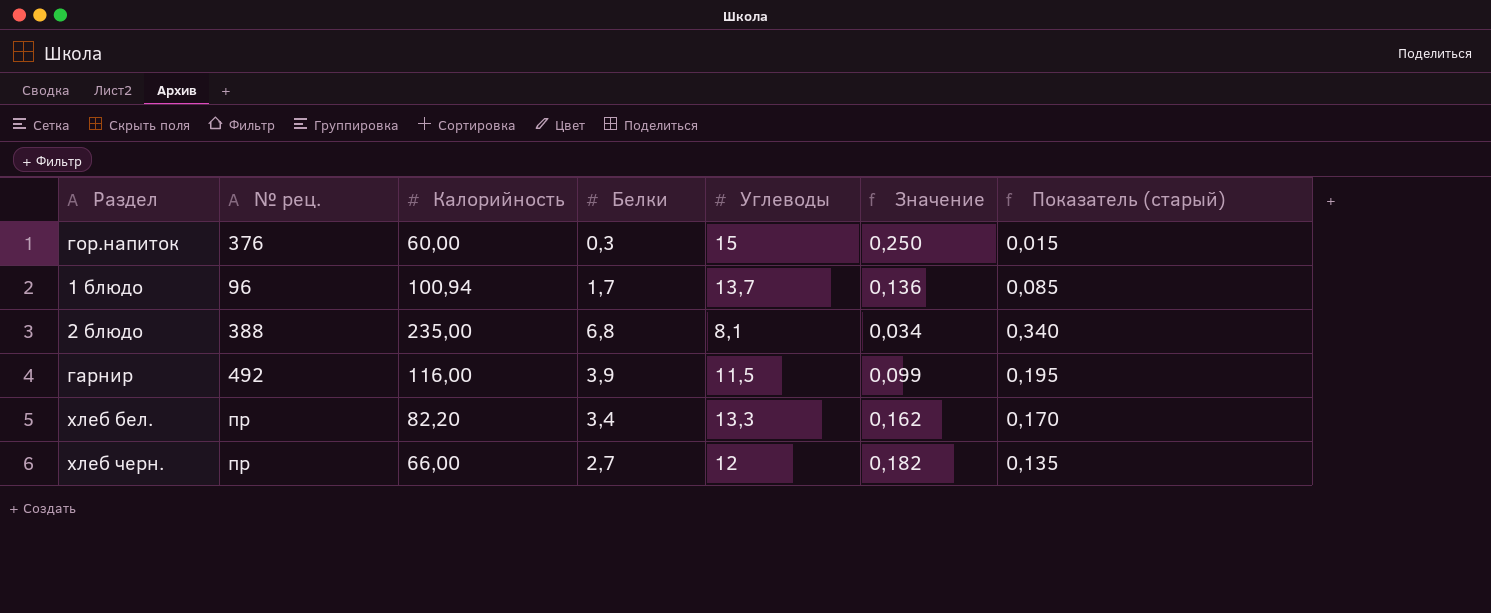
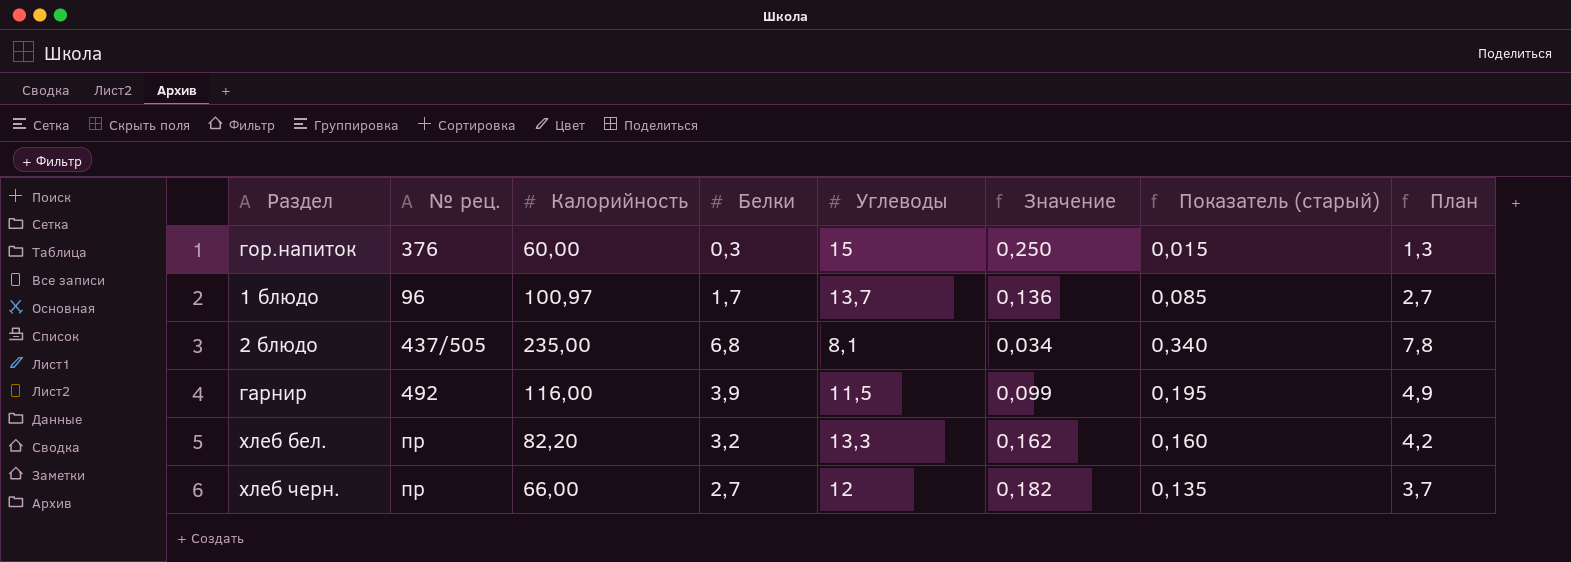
column План | formula: none -> [Белки] + 1
1 блюдо | Калорийность: 100,94 -> 100,97
2 блюдо | № рец.: 388 -> 437/505
хлеб бел. | Белки: 3,4 -> 3,2
хлеб бел. | Показатель (старый): 0,170 -> 0,160

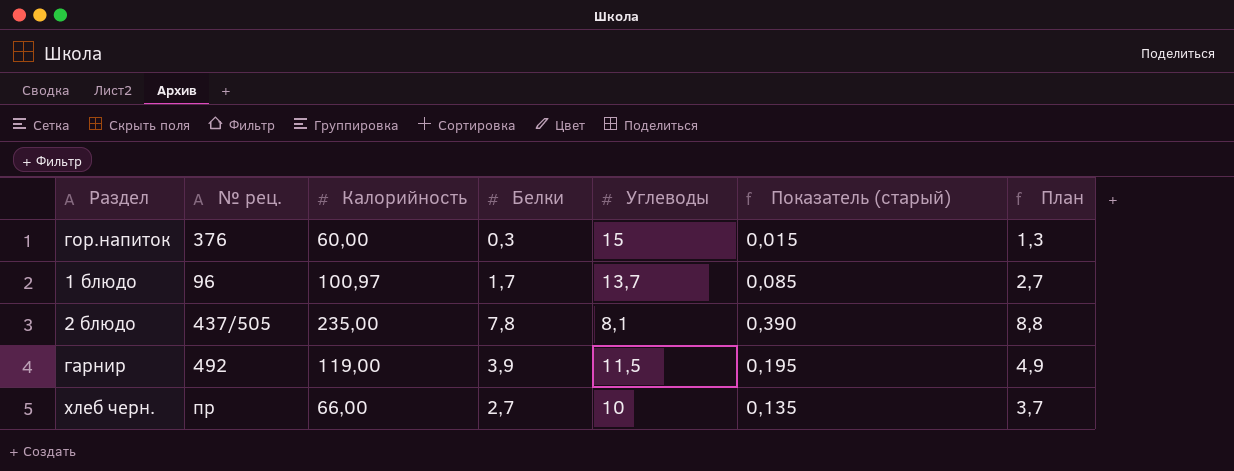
column Значение | formula: [Углеводы] / [Калорийность] -> none
row хлеб бел.: пр | 82,20 | 3,2 | 13,3 | 0,162 | 0,160 | 4,2 -> none
2 блюдо | Белки: 6,8 -> 7,8
2 блюдо | Показатель (старый): 0,340 -> 0,390
2 блюдо | План: 7,8 -> 8,8
гарнир | Калорийность: 116,00 -> 119,00
хлеб черн. | Углеводы: 12 -> 10

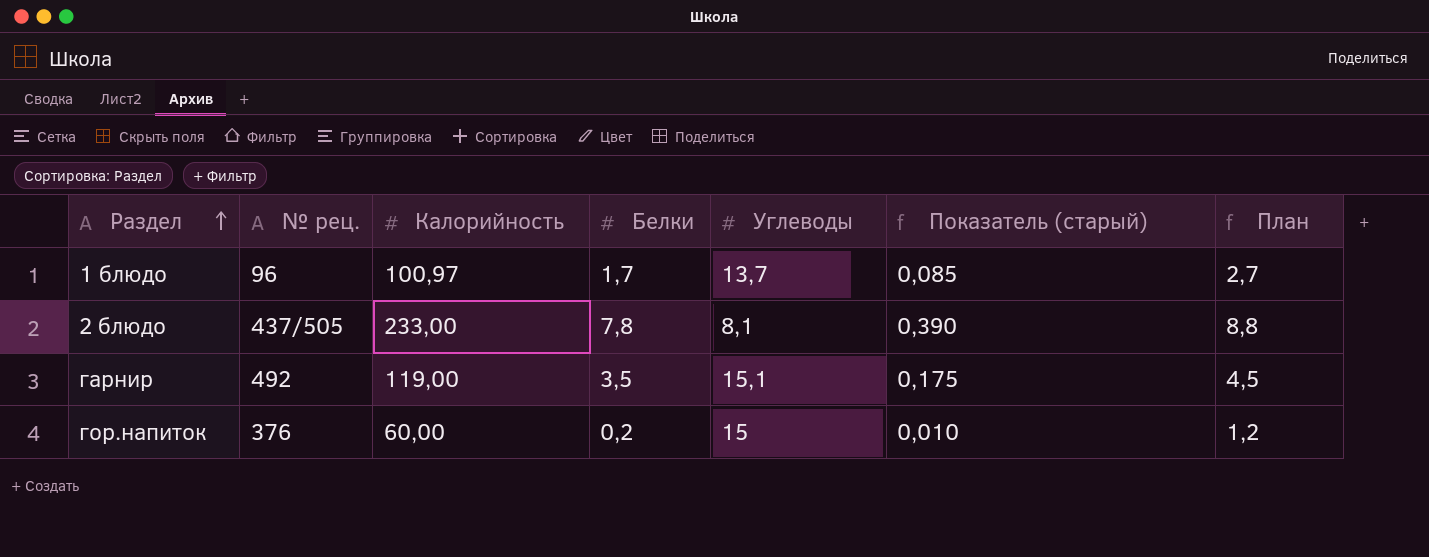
row order: none -> Раздел ascending
row хлеб черн.: пр | 66,00 | 2,7 | 10 | 0,135 | 3,7 -> none
2 блюдо | Калорийность: 235,00 -> 233,00
гарнир | Белки: 3,9 -> 3,5
гарнир | Углеводы: 11,5 -> 15,1
гарнир | Показатель (старый): 0,195 -> 0,175
гарнир | План: 4,9 -> 4,5
гор.напиток | Белки: 0,3 -> 0,2
гор.напиток | Показатель (старый): 0,015 -> 0,010
гор.напиток | План: 1,3 -> 1,2

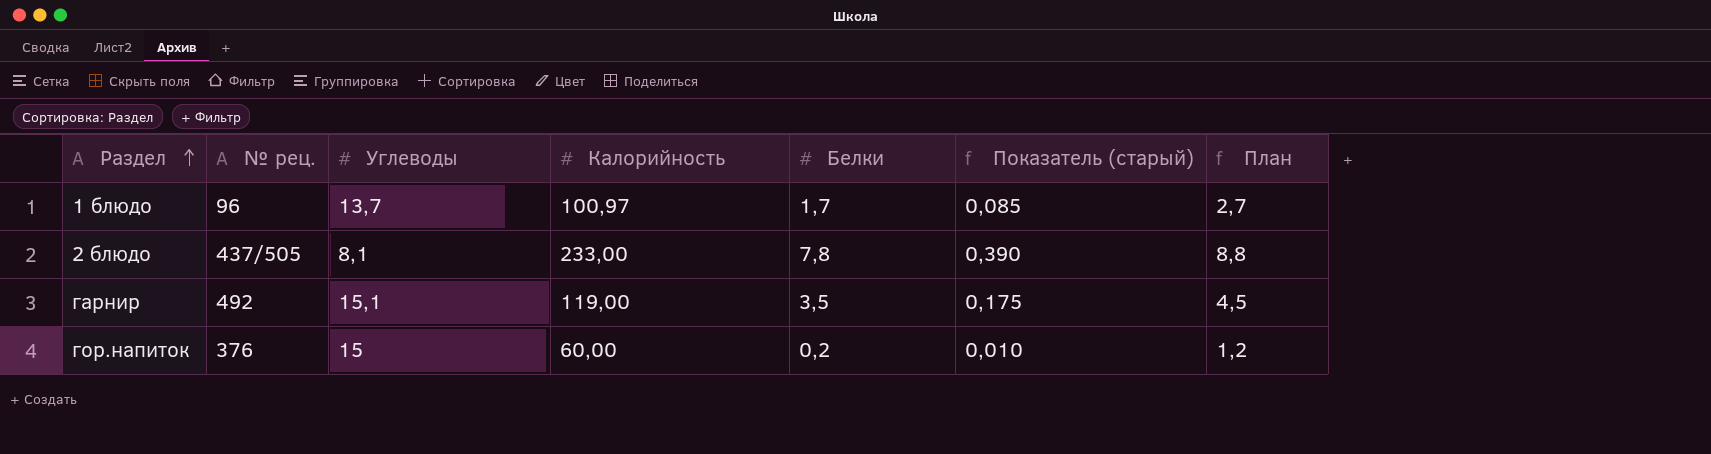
column Углеводы | position: 5 -> 3

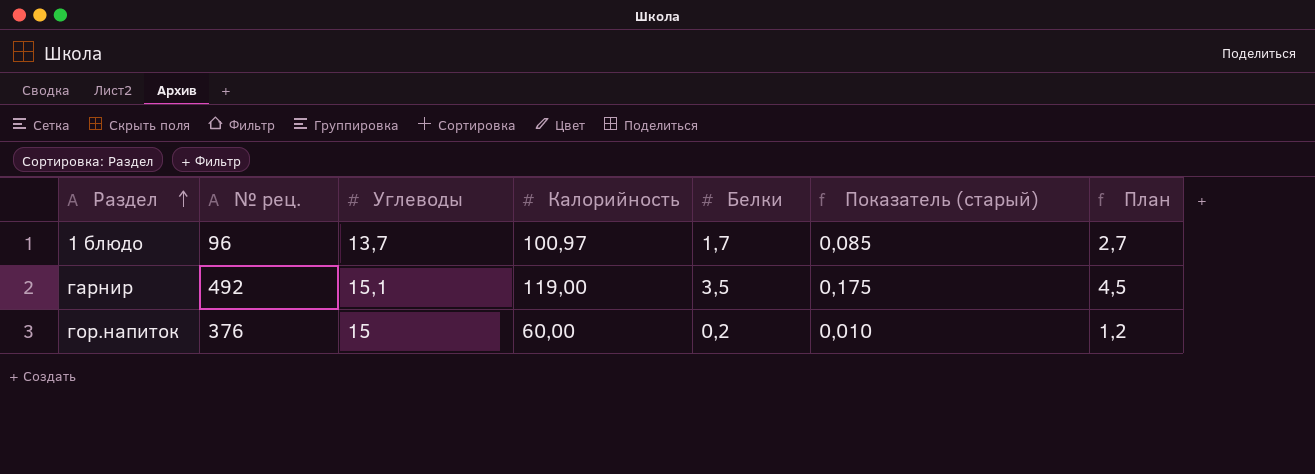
row 2 блюдо: 437/505 | 8,1 | 233,00 | 7,8 | 0,390 | 8,8 -> none

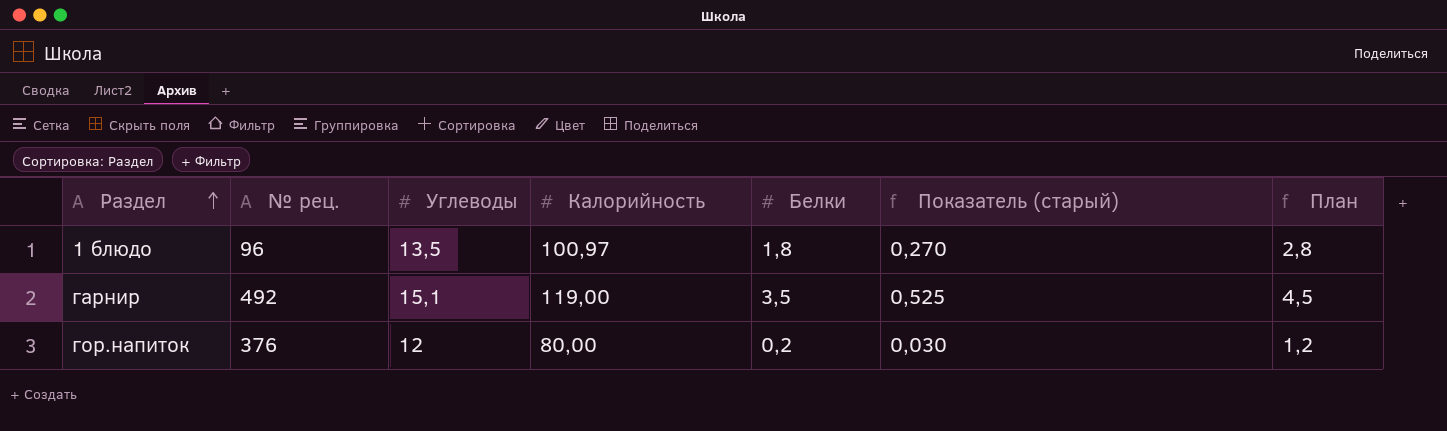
column Показатель (старый) | formula: [Белки] * 0,05 -> [Белки] * 0,15
1 блюдо | Углеводы: 13,7 -> 13,5
1 блюдо | Белки: 1,7 -> 1,8
1 блюдо | План: 2,7 -> 2,8
гор.напиток | Углеводы: 15 -> 12
гор.напиток | Калорийность: 60,00 -> 80,00

